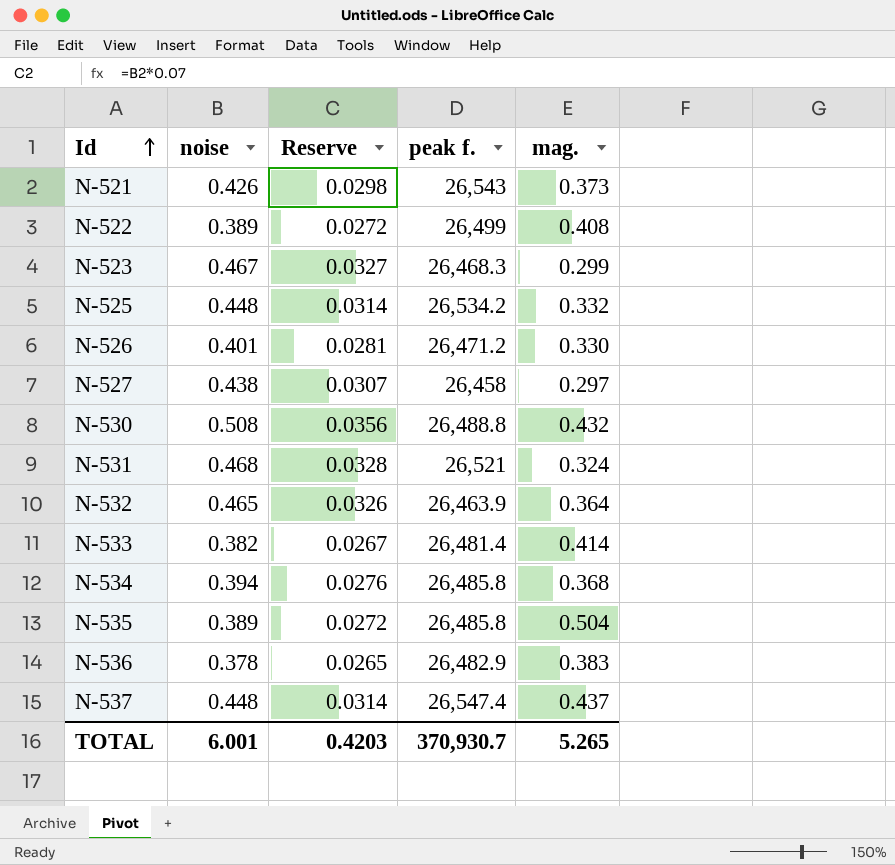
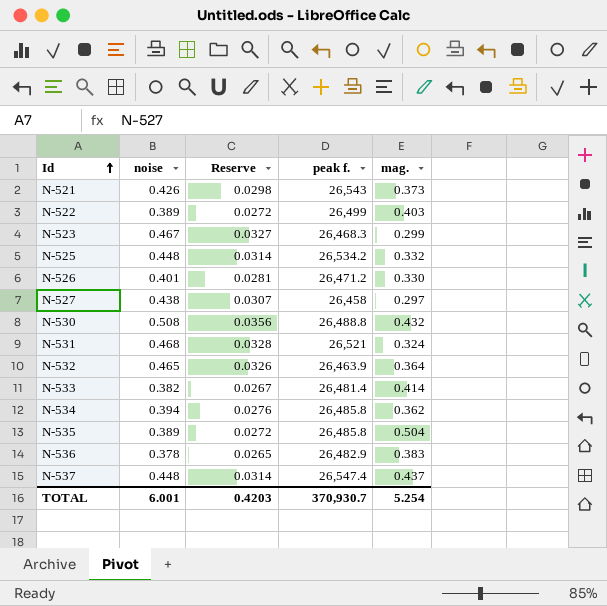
N-522 | mag.: 0.408 -> 0.403
N-534 | mag.: 0.368 -> 0.362
TOTAL | mag.: 5.265 -> 5.254

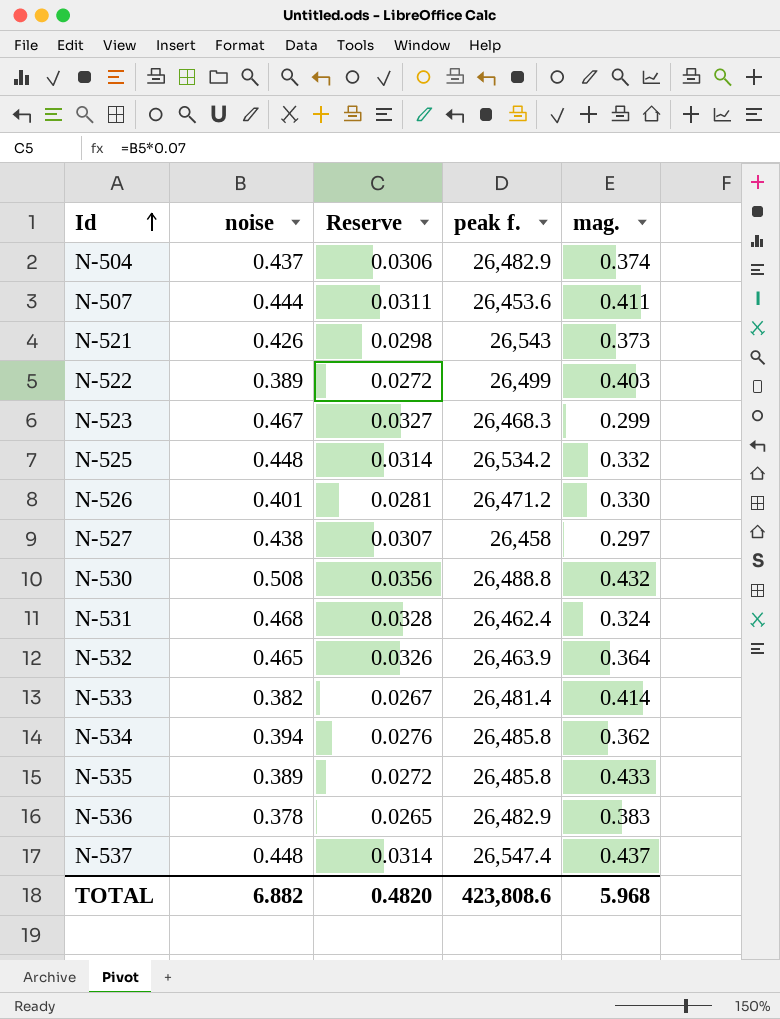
row N-504: none -> 0.437 | 0.0306 | 26,482.9 | 0.374
row N-507: none -> 0.444 | 0.0311 | 26,453.6 | 0.411
N-531 | peak f.: 26,521 -> 26,462.4
N-535 | mag.: 0.504 -> 0.433
TOTAL | noise: 6.001 -> 6.882
TOTAL | Reserve: 0.4203 -> 0.4820
TOTAL | peak f.: 370,930.7 -> 423,808.6
TOTAL | mag.: 5.254 -> 5.968

